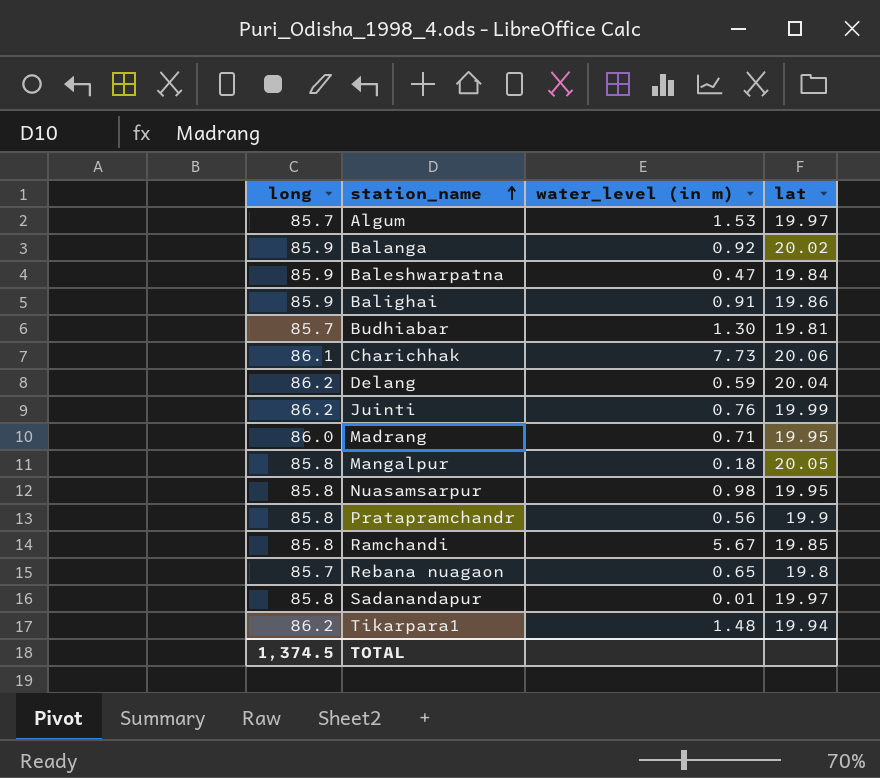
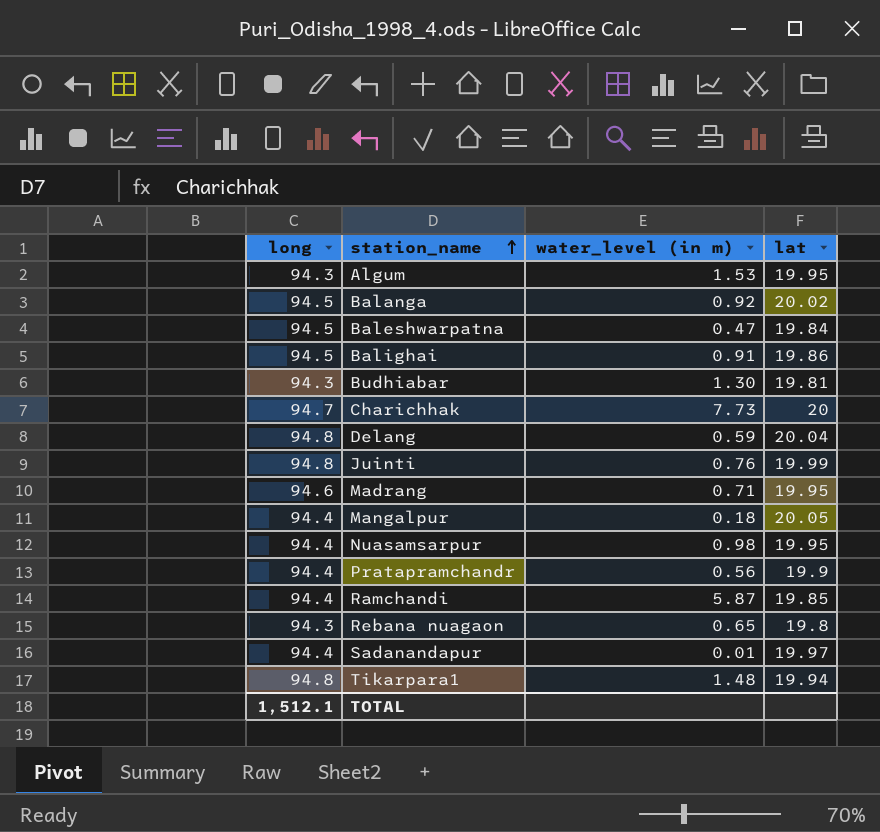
Algum | long: 85.7 -> 94.3
Algum | lat: 19.97 -> 19.95
Balanga | long: 85.9 -> 94.5
Baleshwarpatna | long: 85.9 -> 94.5
Balighai | long: 85.9 -> 94.5
Budhiabar | long: 85.7 -> 94.3
Charichhak | long: 86.1 -> 94.7
Charichhak | lat: 20.06 -> 20
Delang | long: 86.2 -> 94.8
Juinti | long: 86.2 -> 94.8
Madrang | long: 86.0 -> 94.6
Mangalpur | long: 85.8 -> 94.4
Nuasamsarpur | long: 85.8 -> 94.4
Pratapramchandr | long: 85.8 -> 94.4
Ramchandi | long: 85.8 -> 94.4
Ramchandi | water_level (in m): 5.67 -> 5.87
Rebana nuagaon | long: 85.7 -> 94.3
Sadanandapur | long: 85.8 -> 94.4
Tikarpara1 | long: 86.2 -> 94.8
TOTAL | long: 1,374.5 -> 1,512.1

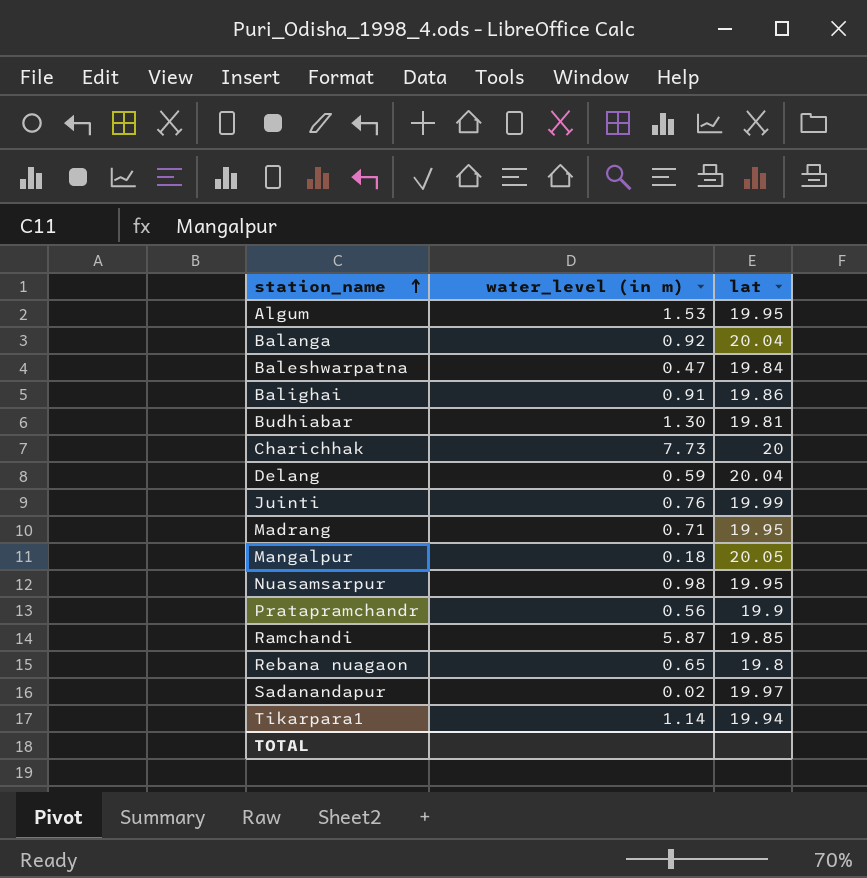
column long | position: 1 -> none
Balanga | lat: 20.02 -> 20.04
Sadanandapur | water_level (in m): 0.01 -> 0.02
Tikarpara1 | water_level (in m): 1.48 -> 1.14

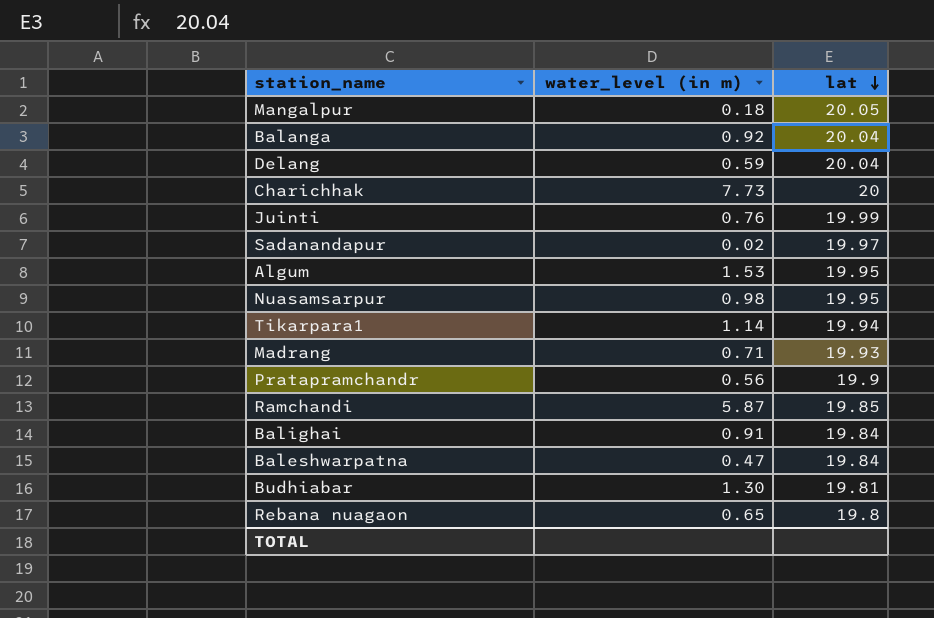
row order: station_name ascending -> lat descending
Madrang | lat: 19.95 -> 19.93
Balighai | lat: 19.86 -> 19.84

